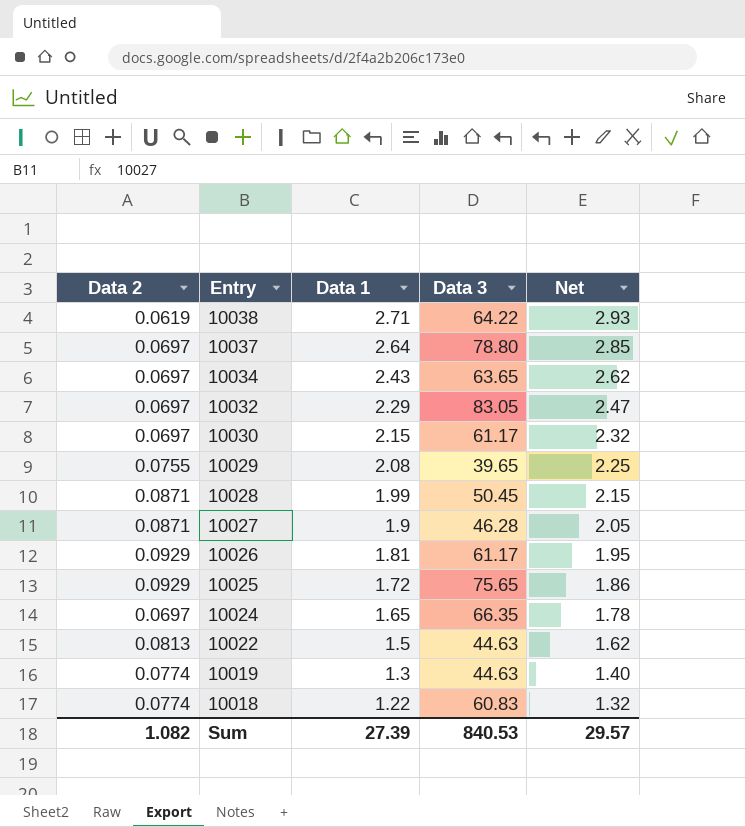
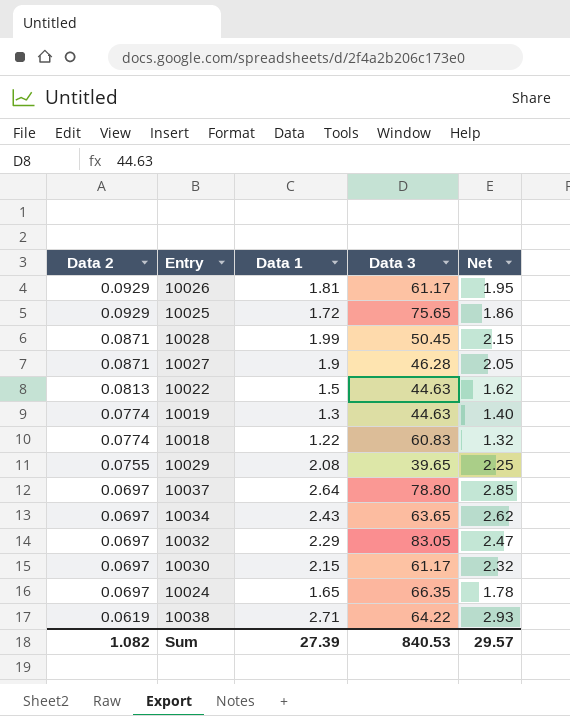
row order: Entry descending -> Data 2 descending

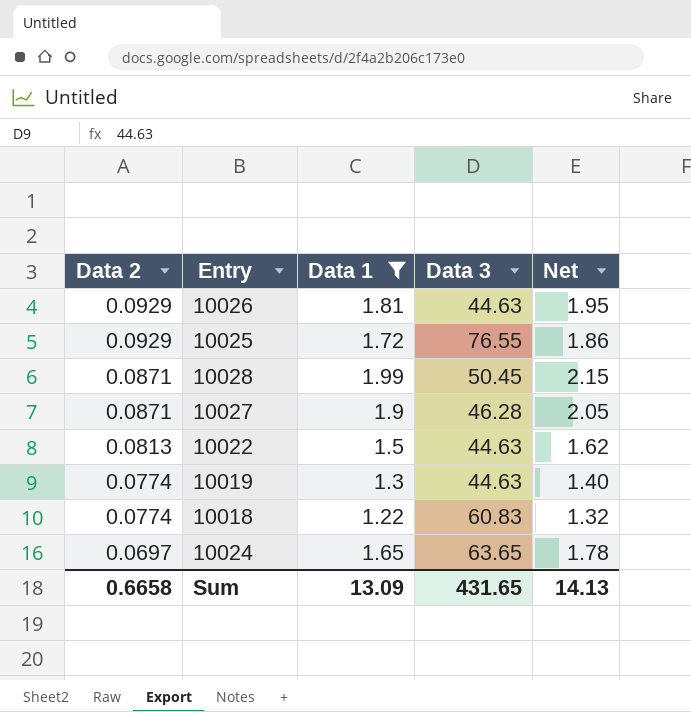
filter: none -> Data 1 <= 1.99
10026 | Data 3: 61.17 -> 44.63
10025 | Data 3: 75.65 -> 76.55
10024 | Data 3: 66.35 -> 63.65
Sum | Data 2: 1.082 -> 0.6658
Sum | Data 1: 27.39 -> 13.09
Sum | Data 3: 840.53 -> 431.65
Sum | Net: 29.57 -> 14.13

